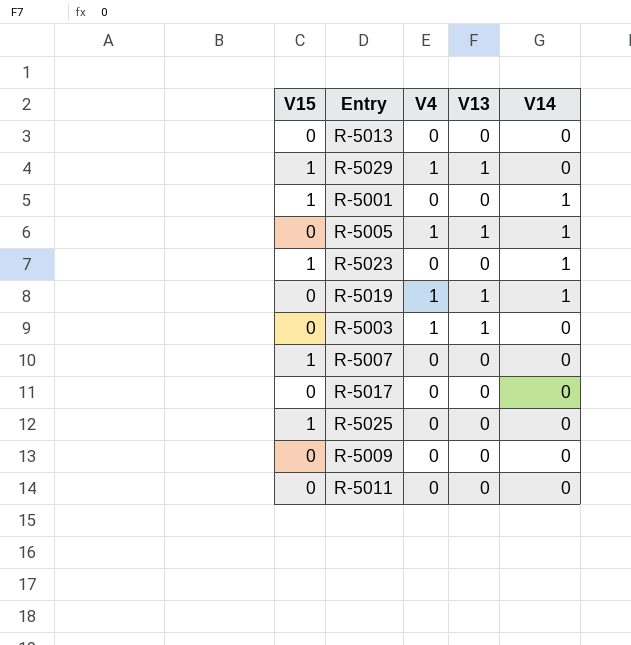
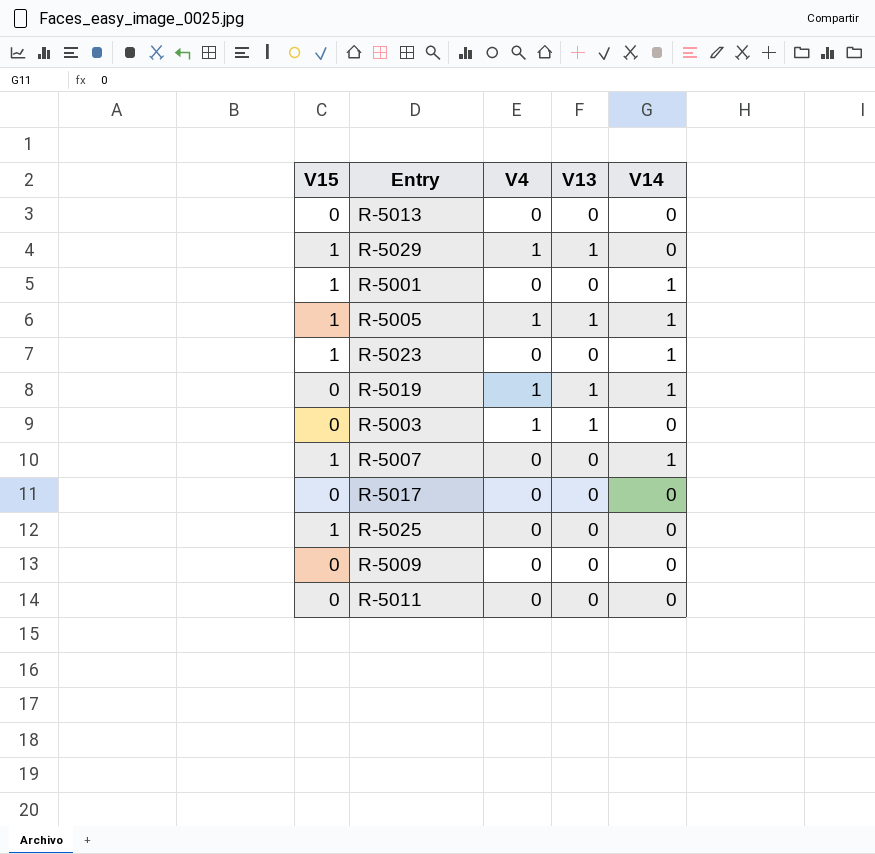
R-5005 | V15: 0 -> 1
R-5007 | V14: 0 -> 1

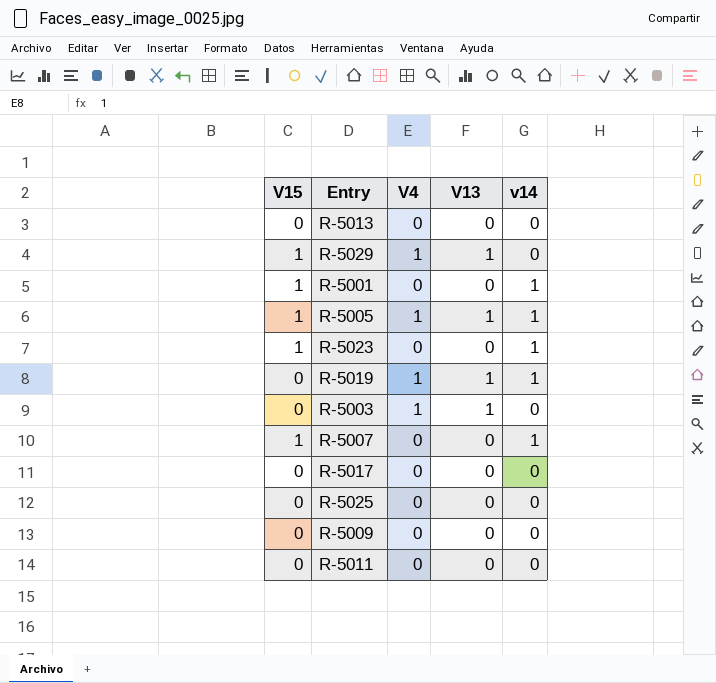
column name: V14 -> v14
R-5025 | V15: 1 -> 0

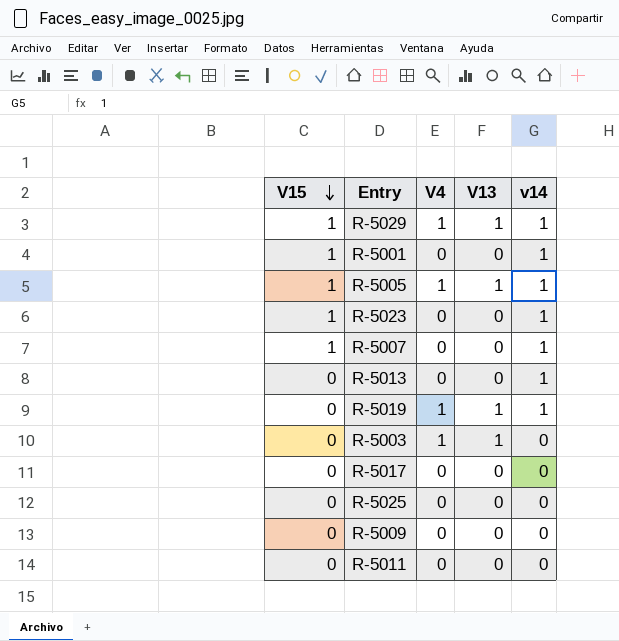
row order: none -> V15 descending
R-5029 | v14: 0 -> 1
R-5013 | v14: 0 -> 1

